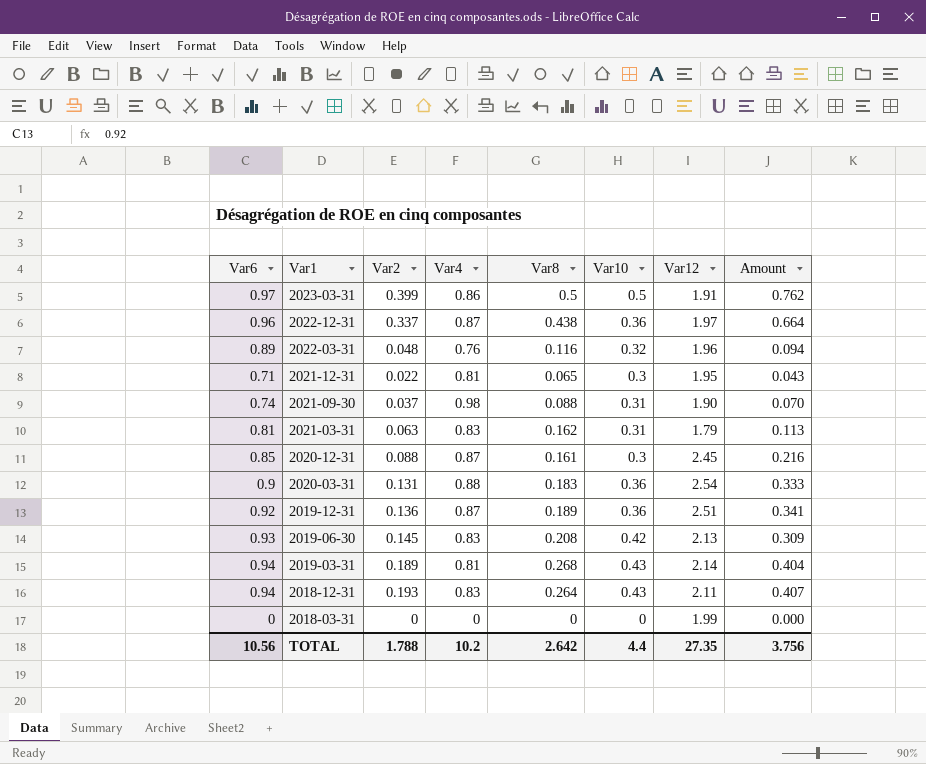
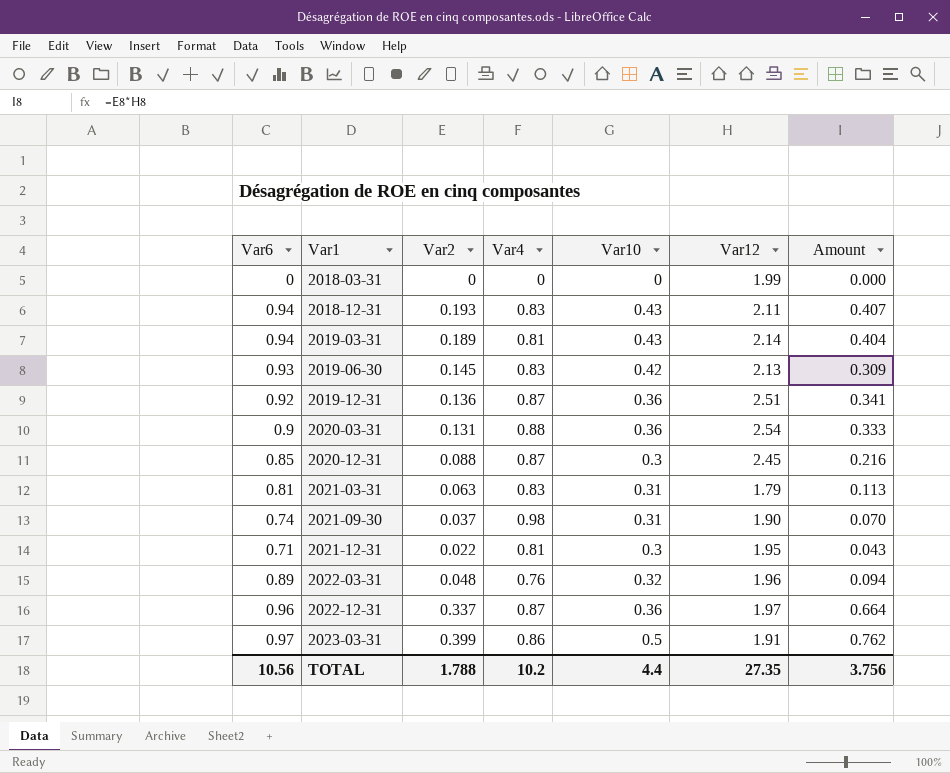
row order: Var1 descending -> Var1 ascending
column Var8 | position: 5 -> none

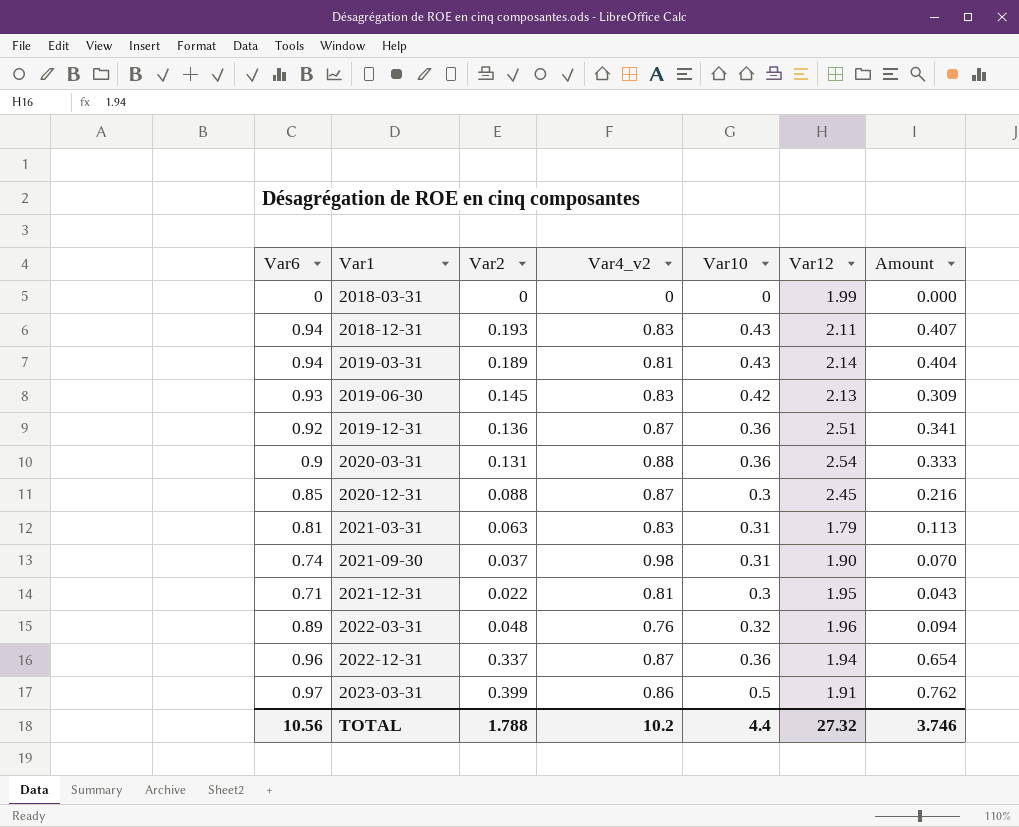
column name: Var4 -> Var4_v2
2022-12-31 | Var12: 1.97 -> 1.94
2022-12-31 | Amount: 0.664 -> 0.654
TOTAL | Var12: 27.35 -> 27.32
TOTAL | Amount: 3.756 -> 3.746

